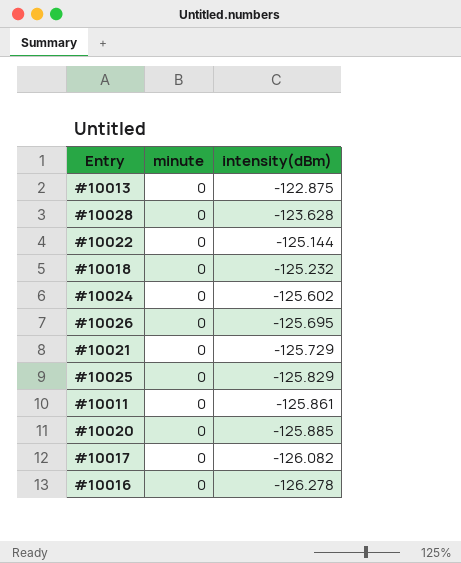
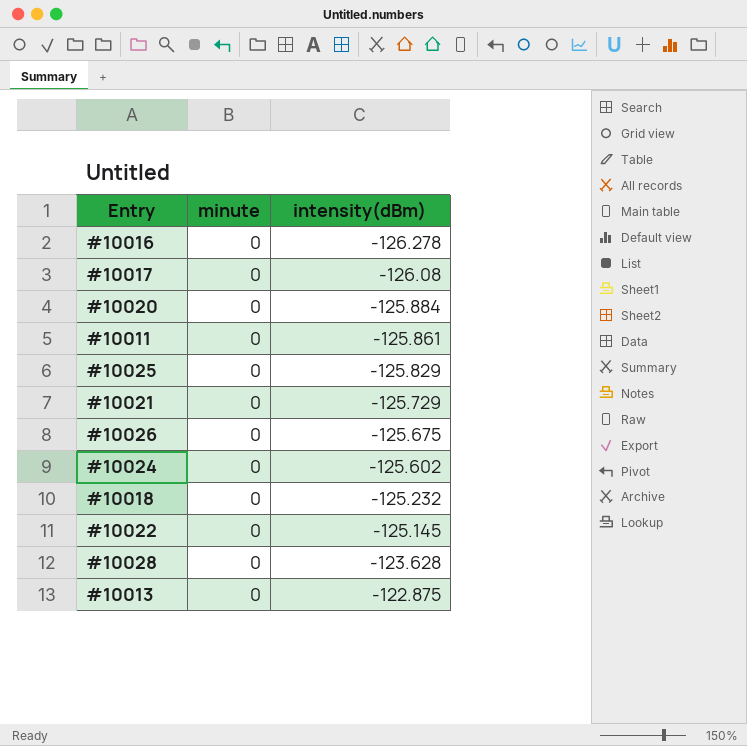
row order: intensity(dBm) descending -> intensity(dBm) ascending
#10017 | intensity(dBm): -126.082 -> -126.08
#10020 | intensity(dBm): -125.885 -> -125.884
#10026 | intensity(dBm): -125.695 -> -125.675
#10022 | intensity(dBm): -125.144 -> -125.145

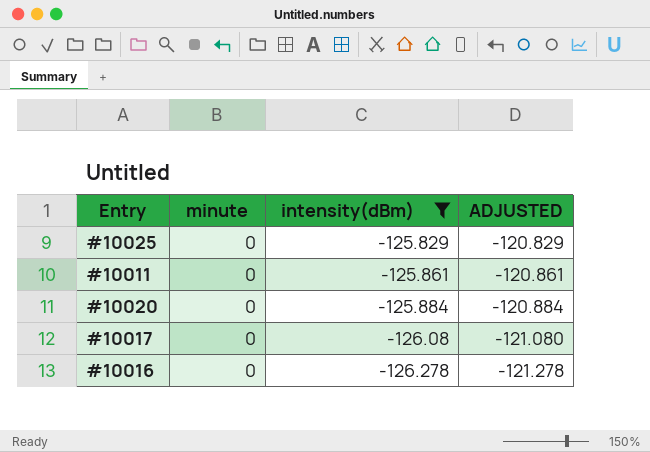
filter: none -> intensity(dBm) <= -125.829
row order: intensity(dBm) ascending -> intensity(dBm) descending
column ADJUSTED | formula: none -> [intensity(dBm)] + 5

